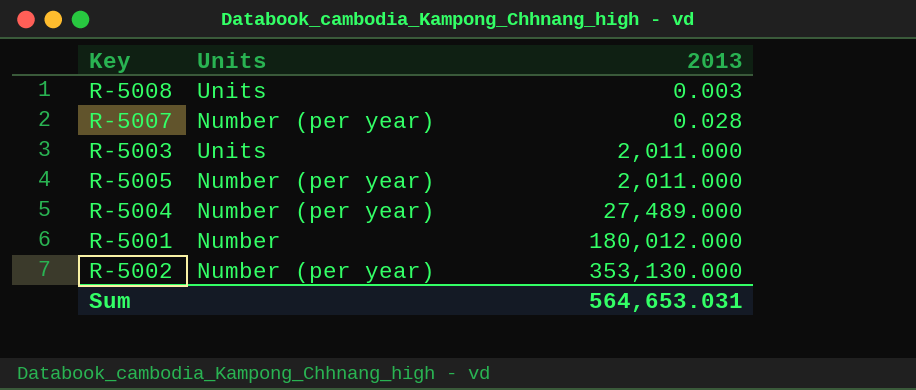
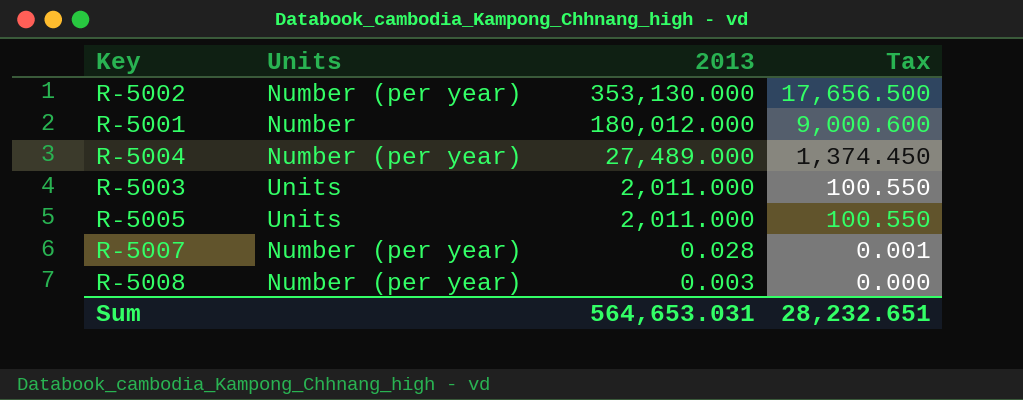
row order: 2013 ascending -> 2013 descending
column Tax | formula: none -> [2013] * 0.05
R-5005 | Units: Number (per year) -> Units
R-5008 | Units: Units -> Number (per year)

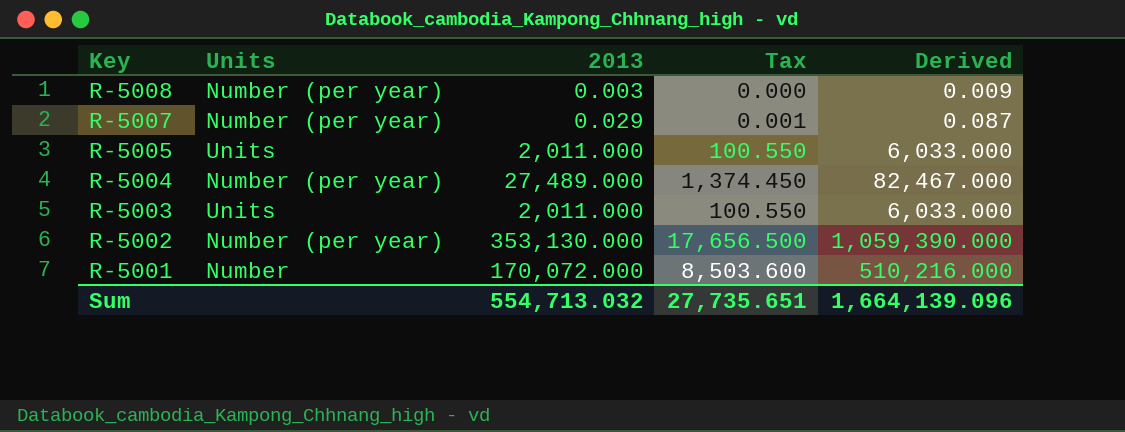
row order: 2013 descending -> Key descending
column Derived | formula: none -> [2013] * 3
R-5007 | 2013: 0.028 -> 0.029
R-5001 | 2013: 180,012.000 -> 170,072.000
R-5001 | Tax: 9,000.600 -> 8,503.600
Sum | 2013: 564,653.031 -> 554,713.032
Sum | Tax: 28,232.651 -> 27,735.651

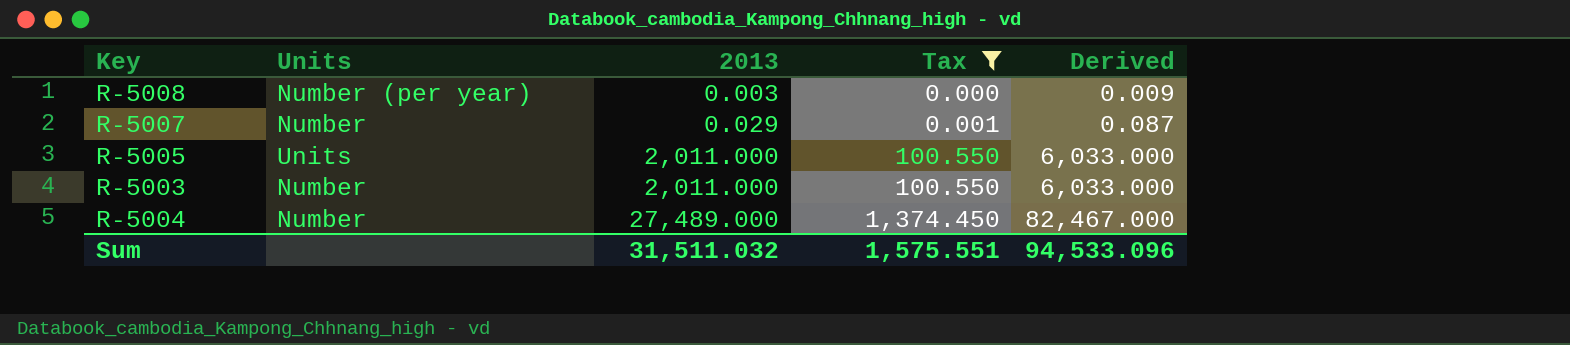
filter: none -> Tax <= 1,374.450
row order: Key descending -> 2013 ascending
R-5007 | Units: Number (per year) -> Number
R-5003 | Units: Units -> Number
R-5004 | Units: Number (per year) -> Number
Sum | 2013: 554,713.032 -> 31,511.032
Sum | Tax: 27,735.651 -> 1,575.551
Sum | Derived: 1,664,139.096 -> 94,533.096

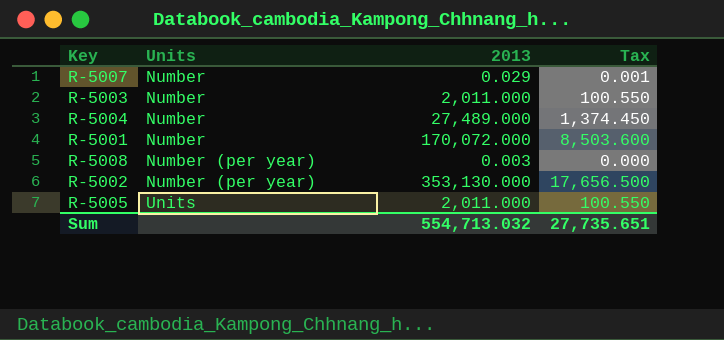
filter: Tax <= 1,374.450 -> none
row order: 2013 ascending -> Units ascending
column Derived | formula: [2013] * 3 -> none
Sum | 2013: 31,511.032 -> 554,713.032
Sum | Tax: 1,575.551 -> 27,735.651

